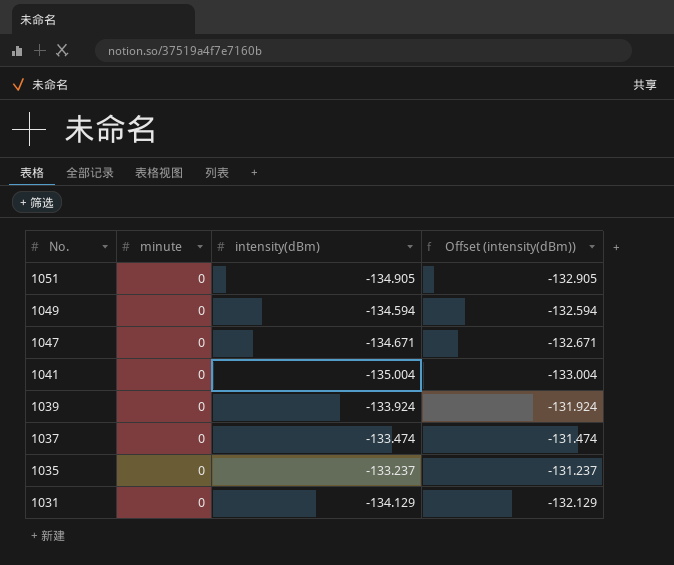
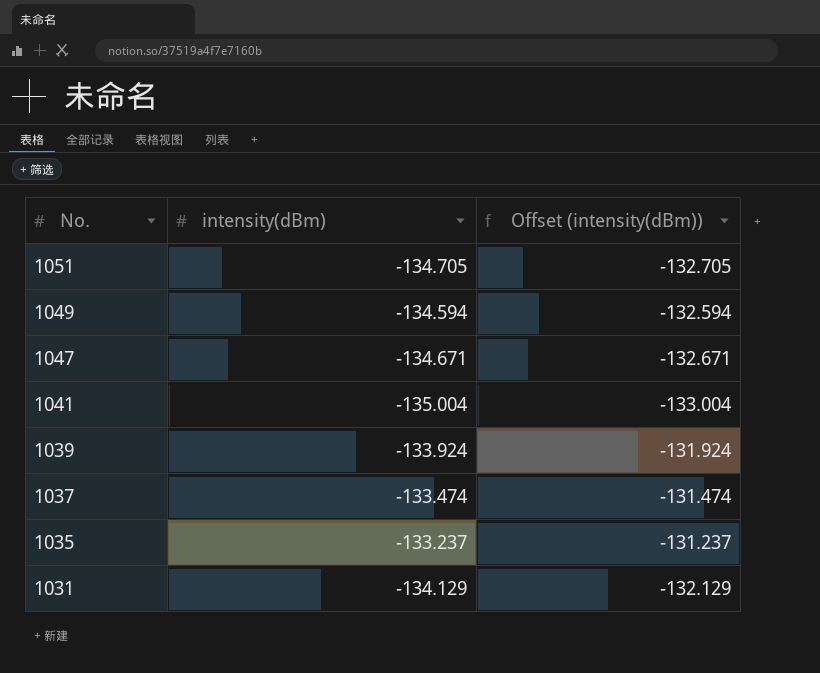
column minute | position: 2 -> none
1051 | intensity(dBm): -134.905 -> -134.705
1051 | Offset (intensity(dBm)): -132.905 -> -132.705

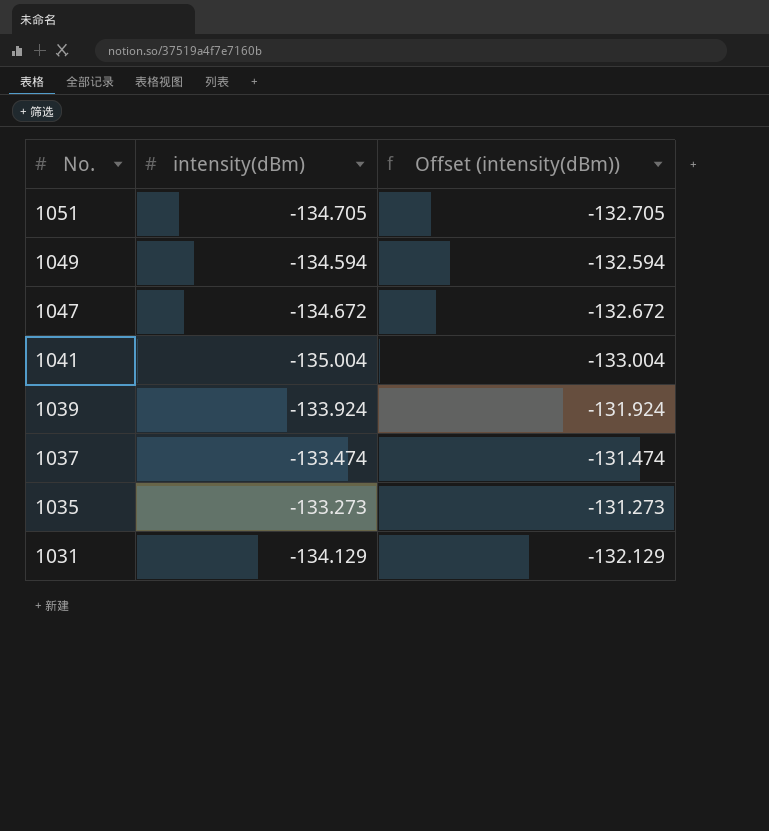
1047 | intensity(dBm): -134.671 -> -134.672
1047 | Offset (intensity(dBm)): -132.671 -> -132.672
1035 | intensity(dBm): -133.237 -> -133.273
1035 | Offset (intensity(dBm)): -131.237 -> -131.273

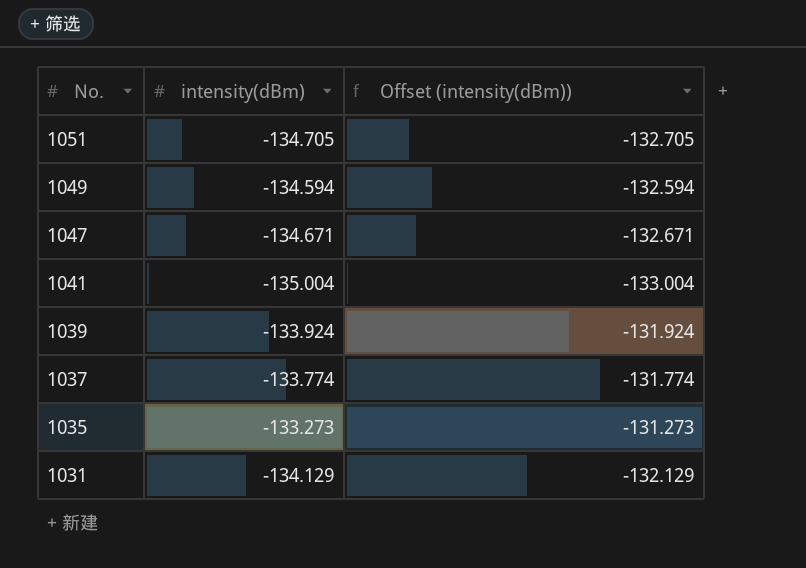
1047 | intensity(dBm): -134.672 -> -134.671
1047 | Offset (intensity(dBm)): -132.672 -> -132.671
1037 | intensity(dBm): -133.474 -> -133.774
1037 | Offset (intensity(dBm)): -131.474 -> -131.774

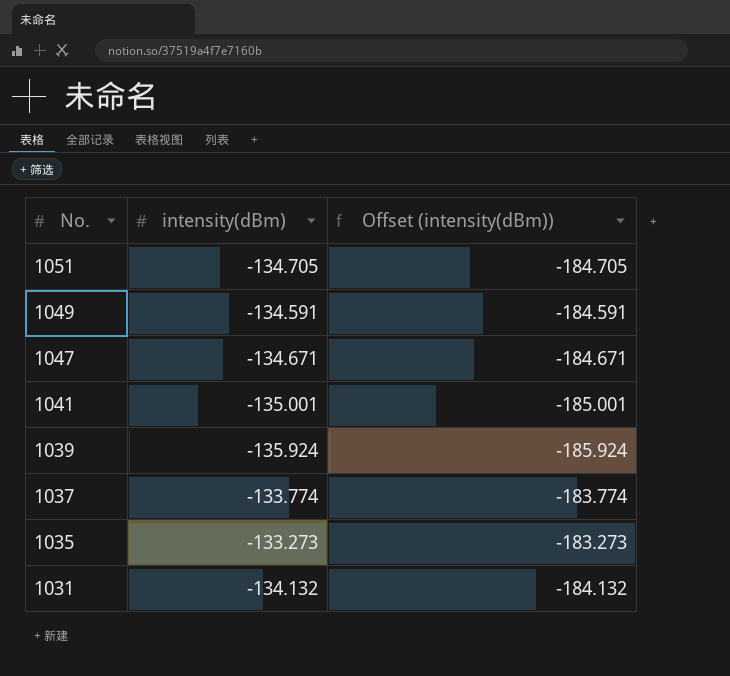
column Offset (intensity(dBm)) | formula: [intensity(dBm)] + 2 -> [intensity(dBm)] - 50
1049 | intensity(dBm): -134.594 -> -134.591
1041 | intensity(dBm): -135.004 -> -135.001
1039 | intensity(dBm): -133.924 -> -135.924
1031 | intensity(dBm): -134.129 -> -134.132

